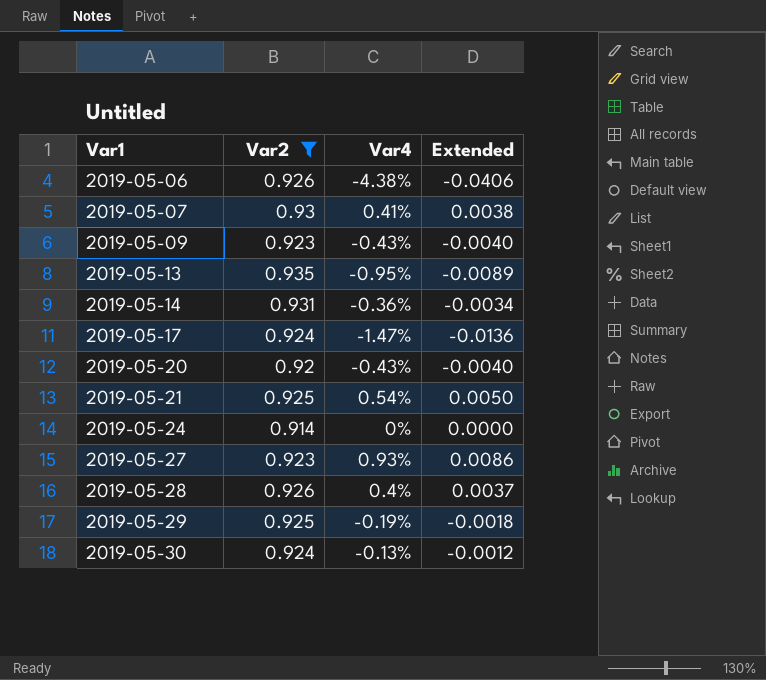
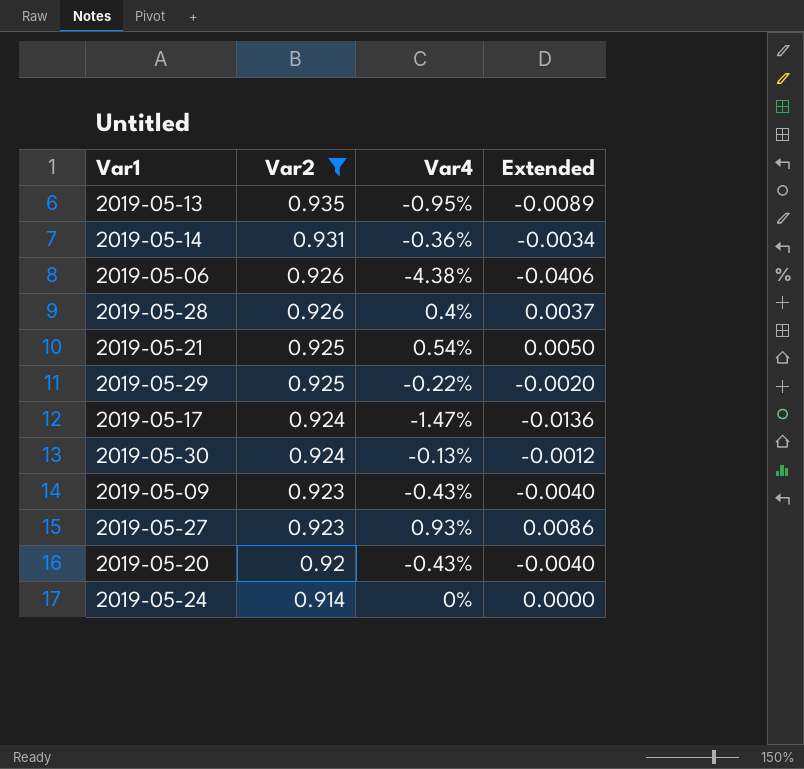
row order: Var1 ascending -> Var2 descending
row 2019-05-07: 0.93 | 0.41% | 0.0038 -> none
2019-05-29 | Var4: -0.19% -> -0.22%
2019-05-29 | Extended: -0.0018 -> -0.0020

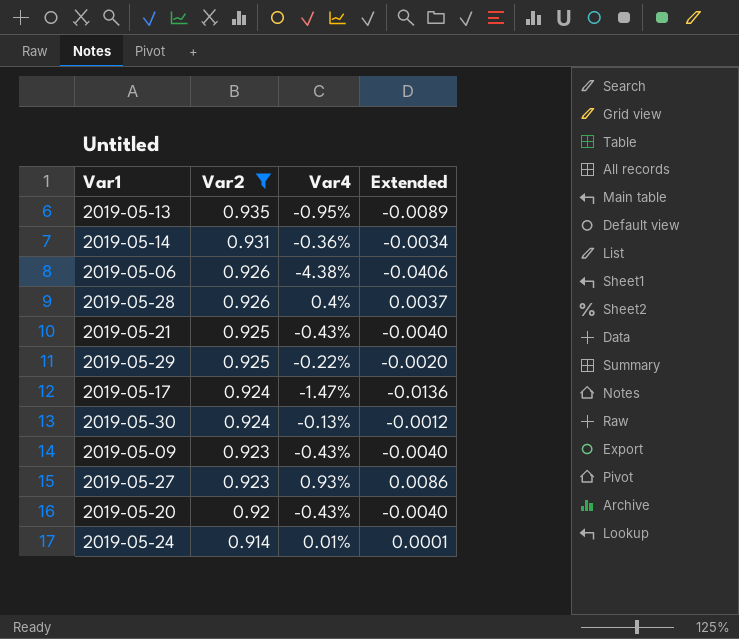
2019-05-21 | Var4: 0.54% -> -0.43%
2019-05-21 | Extended: 0.0050 -> -0.0040
2019-05-24 | Var4: 0% -> 0.01%
2019-05-24 | Extended: 0.0000 -> 0.0001

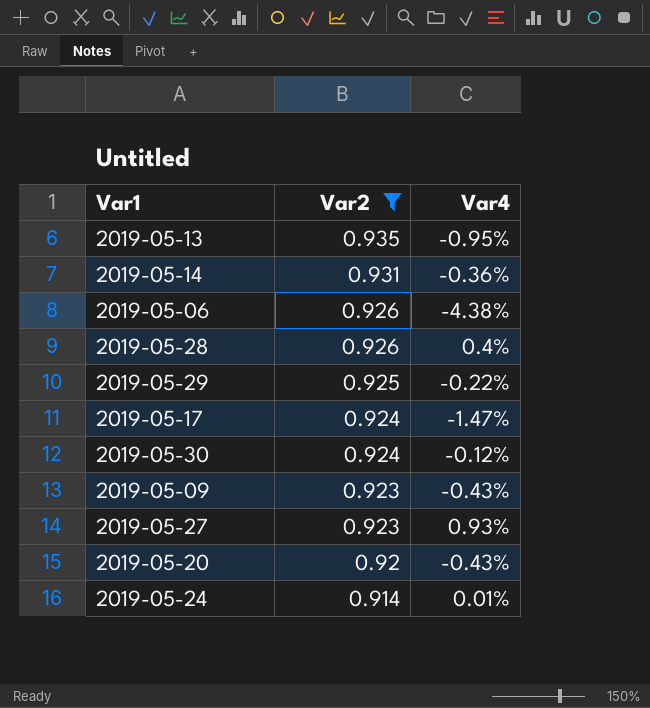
column Extended | formula: [Var2] * [Var4] -> none
row 2019-05-21: 0.925 | -0.43% | -0.0040 -> none
2019-05-30 | Var4: -0.13% -> -0.12%

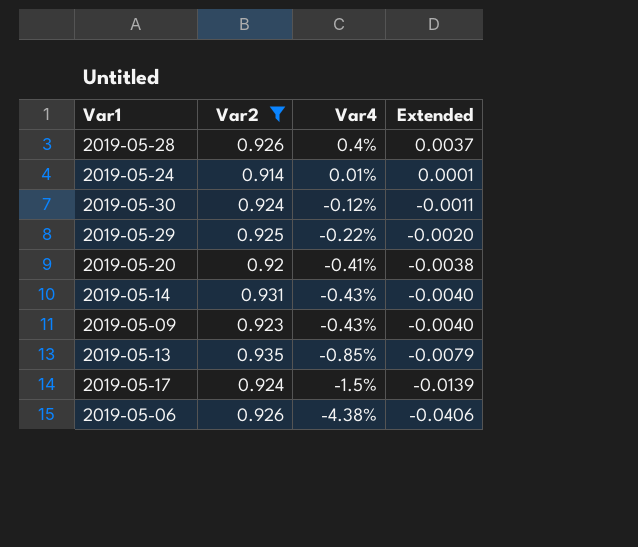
row order: Var2 descending -> Var4 descending
column Extended | formula: none -> [Var2] * [Var4]
row 2019-05-27: 0.923 | 0.93% -> none
2019-05-20 | Var4: -0.43% -> -0.41%
2019-05-14 | Var4: -0.36% -> -0.43%
2019-05-13 | Var4: -0.95% -> -0.85%
2019-05-17 | Var4: -1.47% -> -1.5%

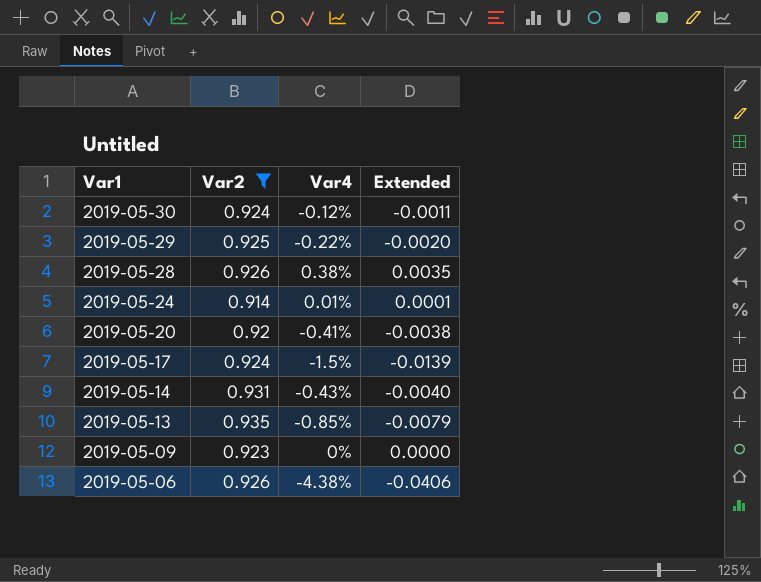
row order: Var4 descending -> Var1 descending
2019-05-28 | Var4: 0.4% -> 0.38%
2019-05-28 | Extended: 0.0037 -> 0.0035
2019-05-09 | Var4: -0.43% -> 0%
2019-05-09 | Extended: -0.0040 -> 0.0000

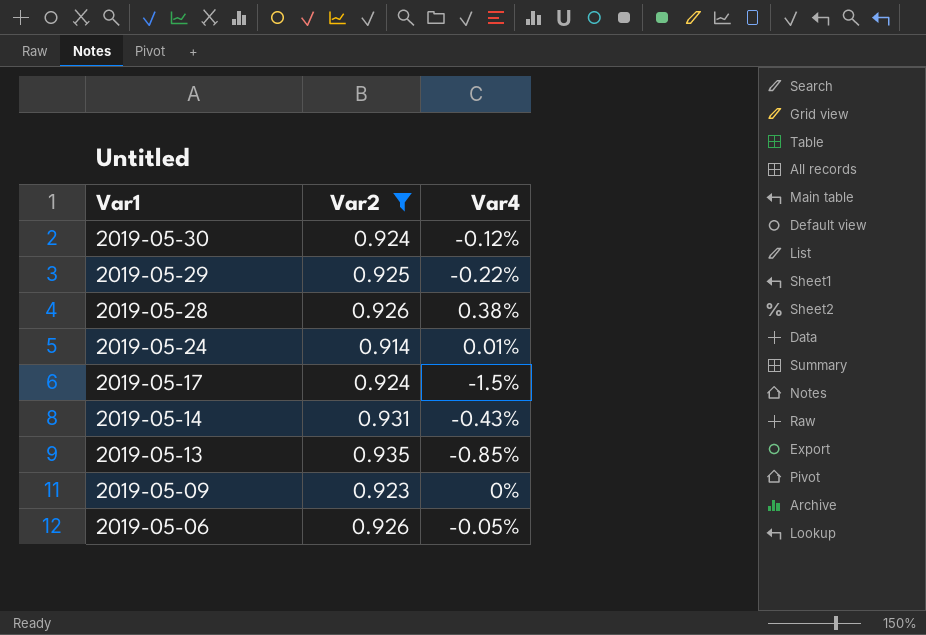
column Extended | formula: [Var2] * [Var4] -> none
row 2019-05-20: 0.92 | -0.41% | -0.0038 -> none
2019-05-06 | Var4: -4.38% -> -0.05%

